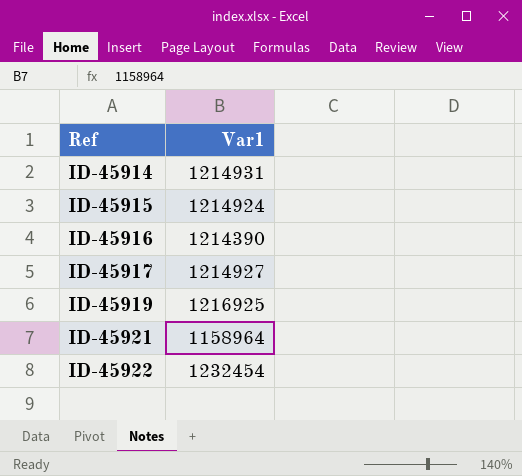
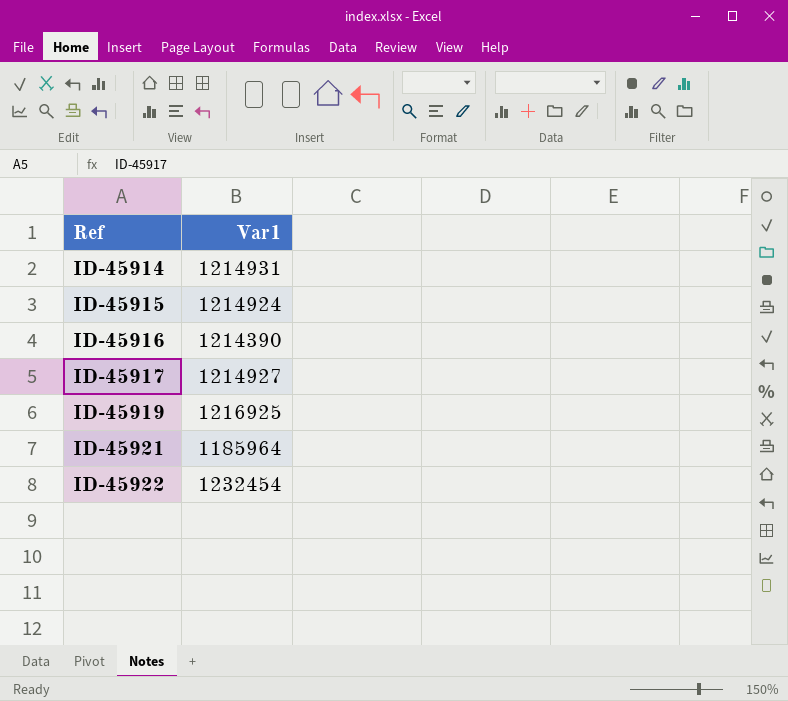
ID-45921 | Var1: 1158964 -> 1185964

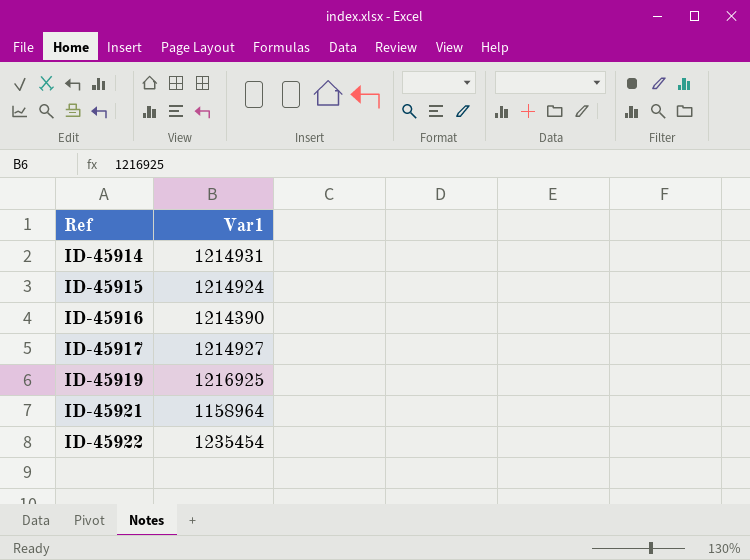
ID-45921 | Var1: 1185964 -> 1158964
ID-45922 | Var1: 1232454 -> 1235454

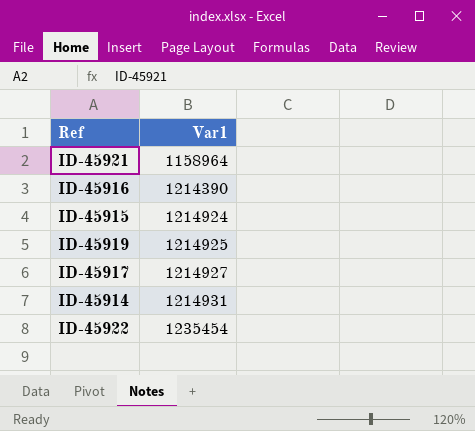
row order: Ref ascending -> Var1 ascending
ID-45919 | Var1: 1216925 -> 1214925

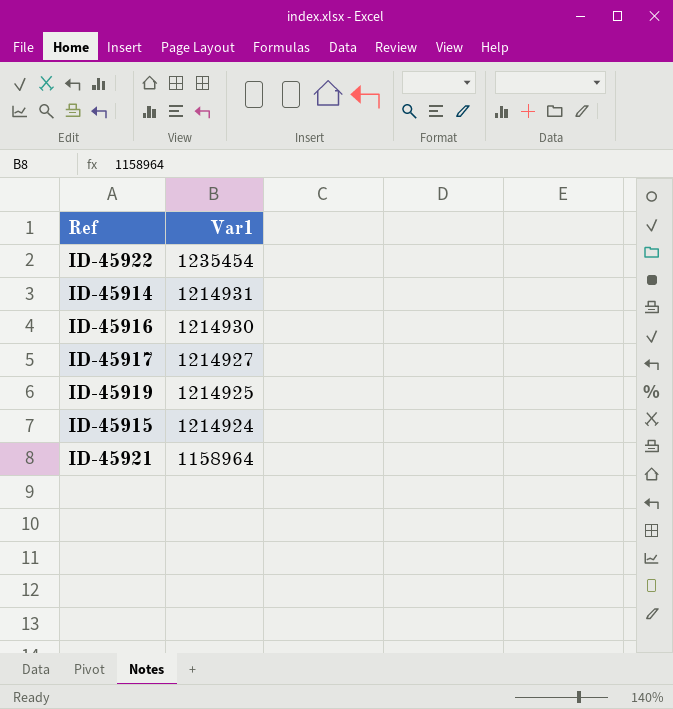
row order: Var1 ascending -> Var1 descending
ID-45916 | Var1: 1214390 -> 1214930

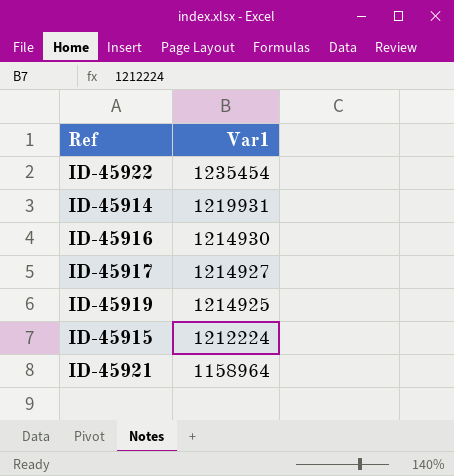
ID-45914 | Var1: 1214931 -> 1219931
ID-45915 | Var1: 1214924 -> 1212224

